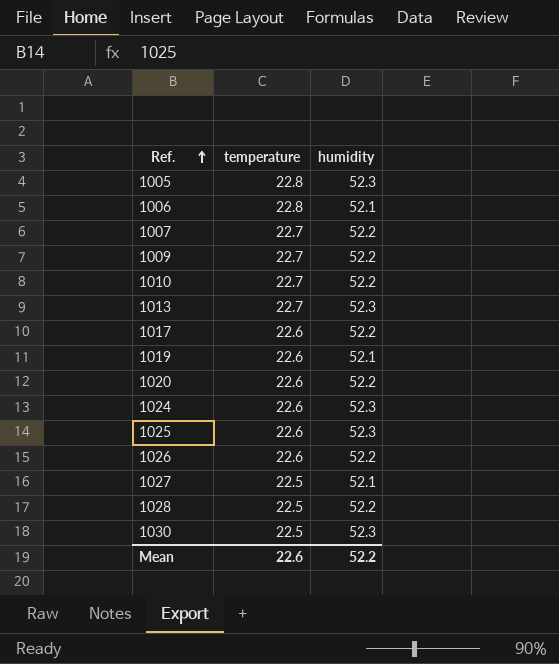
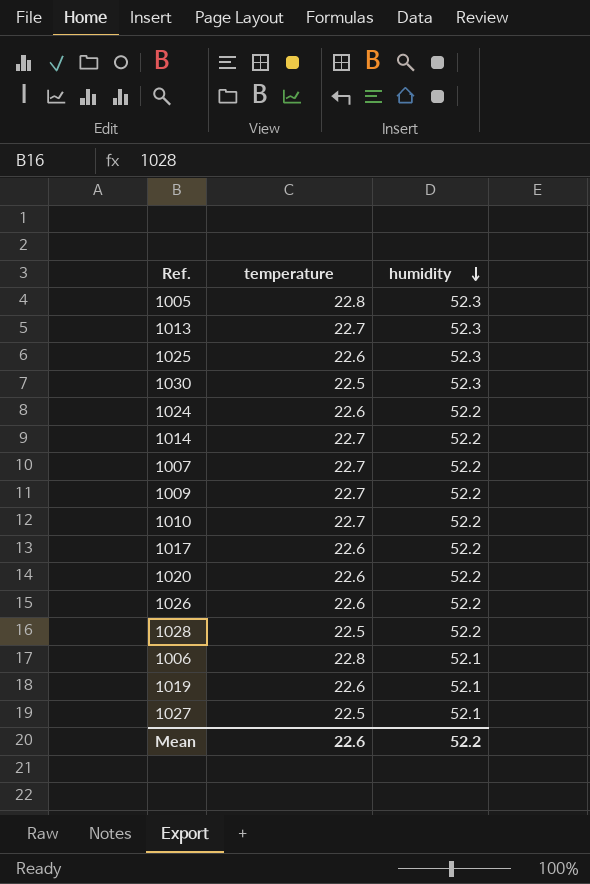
row order: Ref. ascending -> humidity descending
1024 | humidity: 52.3 -> 52.2
row 1014: none -> 22.7 | 52.2

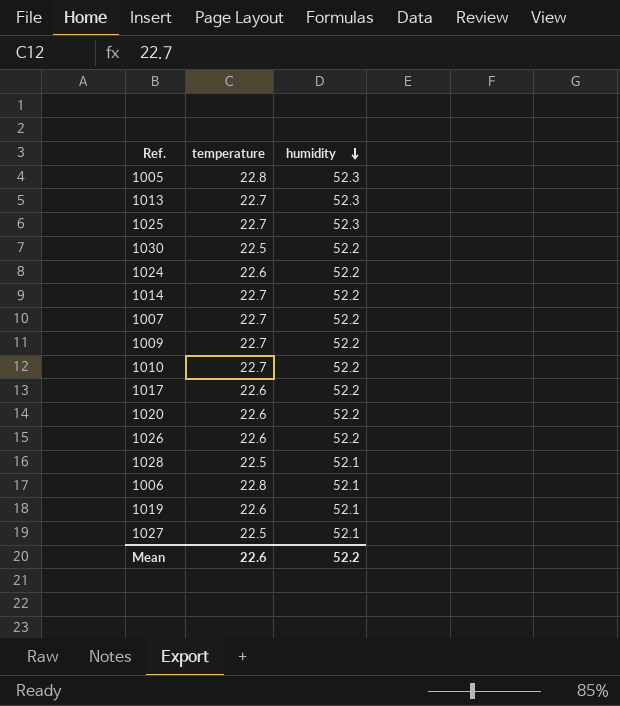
1025 | temperature: 22.6 -> 22.7
1030 | humidity: 52.3 -> 52.2
1028 | humidity: 52.2 -> 52.1

